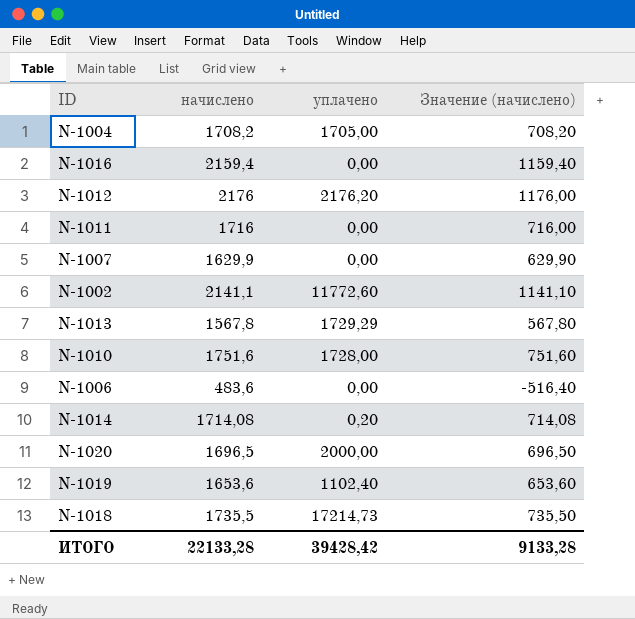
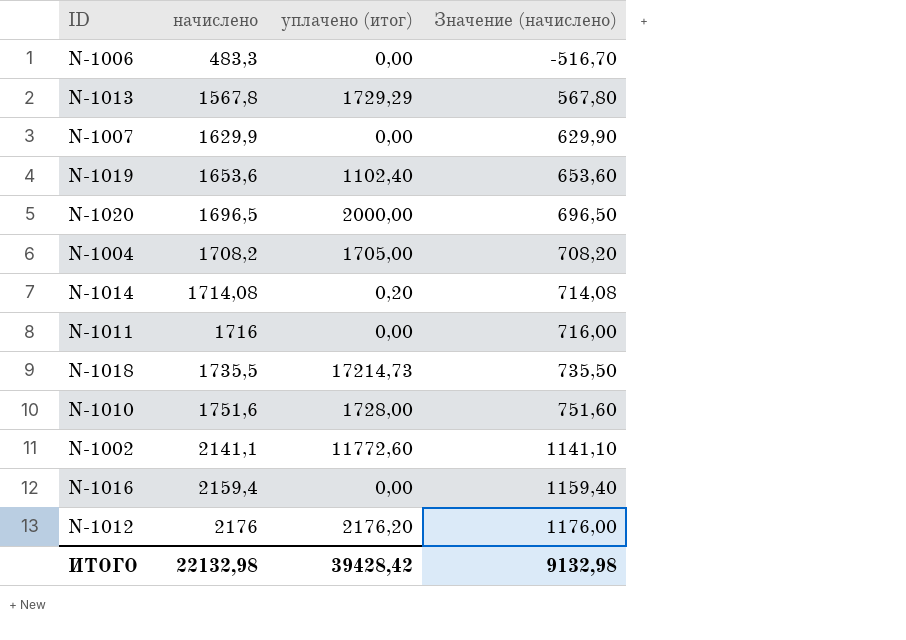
row order: none -> начислено ascending
column name: уплачено -> уплачено (итог)
N-1006 | начислено: 483,6 -> 483,3
N-1006 | Значение (начислено): -516,40 -> -516,70
ИТОГО | начислено: 22133,28 -> 22132,98
ИТОГО | Значение (начислено): 9133,28 -> 9132,98

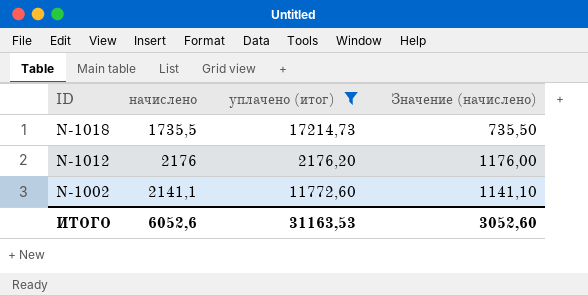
filter: none -> уплачено (итог) >= 2176,20
row order: начислено ascending -> ID descending
ИТОГО | начислено: 22132,98 -> 6052,6
ИТОГО | уплачено (итог): 39428,42 -> 31163,53
ИТОГО | Значение (начислено): 9132,98 -> 3052,60

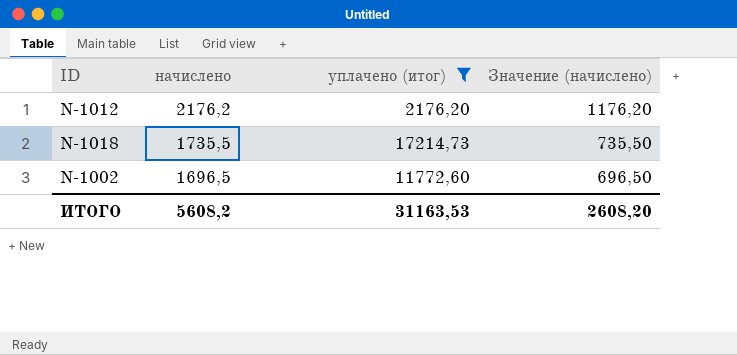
row order: ID descending -> начислено descending
N-1012 | начислено: 2176 -> 2176,2
N-1012 | Значение (начислено): 1176,00 -> 1176,20
N-1002 | начислено: 2141,1 -> 1696,5
N-1002 | Значение (начислено): 1141,10 -> 696,50
ИТОГО | начислено: 6052,6 -> 5608,2
ИТОГО | Значение (начислено): 3052,60 -> 2608,20

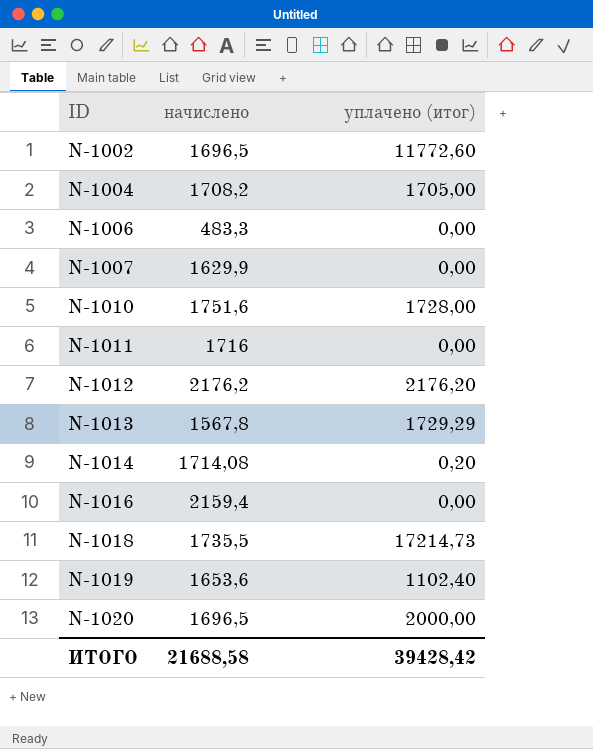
filter: уплачено (итог) >= 2176,20 -> none
row order: начислено descending -> ID ascending
column Значение (начислено) | formula: [начислено] - 1000 -> none
ИТОГО | начислено: 5608,2 -> 21688,58
ИТОГО | уплачено (итог): 31163,53 -> 39428,42

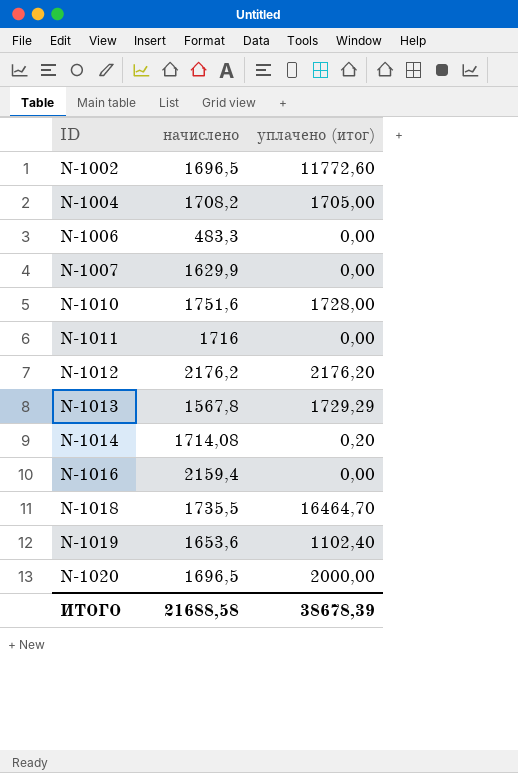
N-1018 | уплачено (итог): 17214,73 -> 16464,70
ИТОГО | уплачено (итог): 39428,42 -> 38678,39

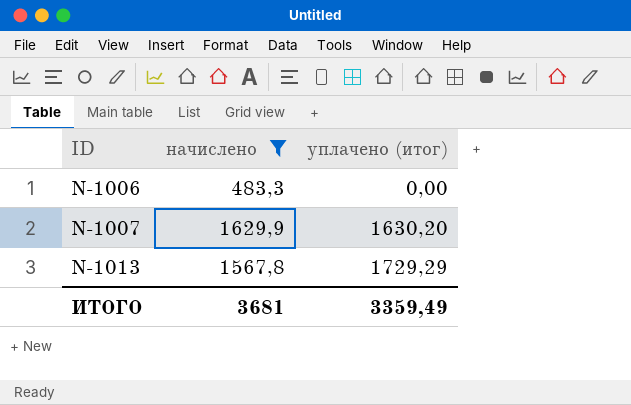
filter: none -> начислено <= 1629,9
N-1007 | уплачено (итог): 0,00 -> 1630,20
ИТОГО | начислено: 21688,58 -> 3681
ИТОГО | уплачено (итог): 38678,39 -> 3359,49

